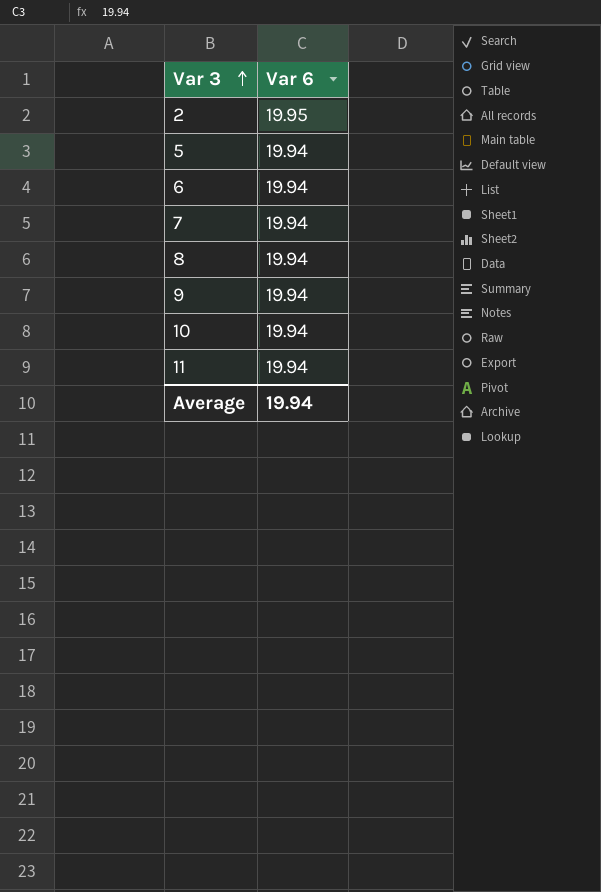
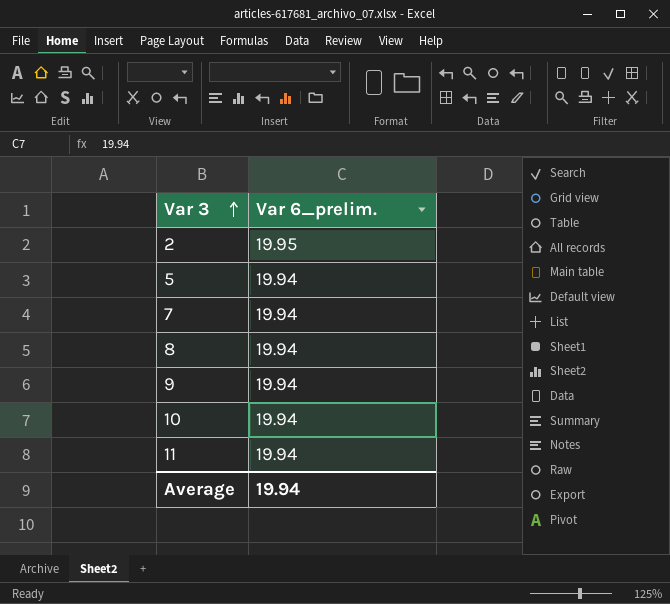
column name: Var 6 -> Var 6_prelim.
row 6: 19.94 -> none

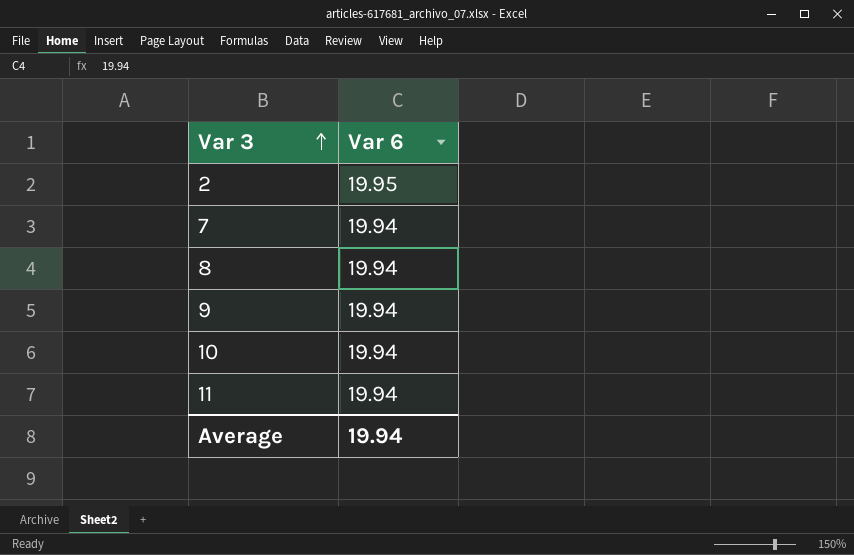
column name: Var 6_prelim. -> Var 6
row 5: 19.94 -> none

